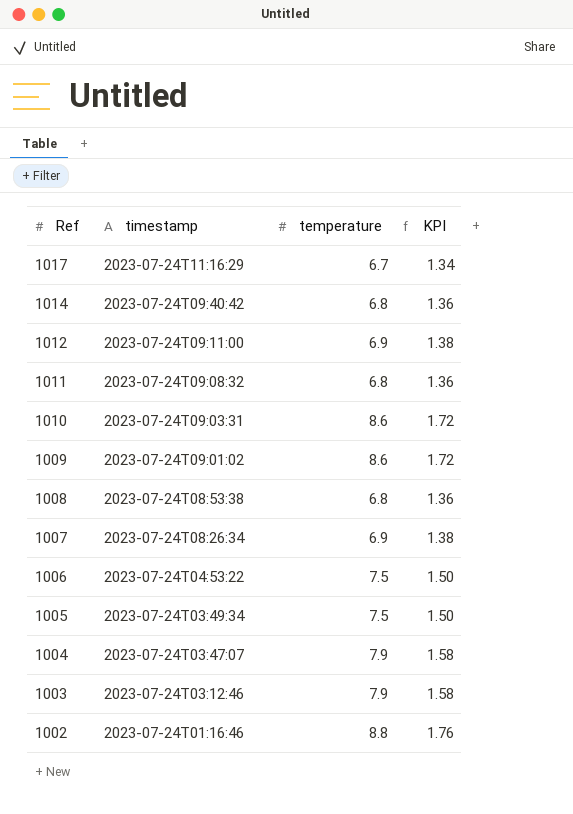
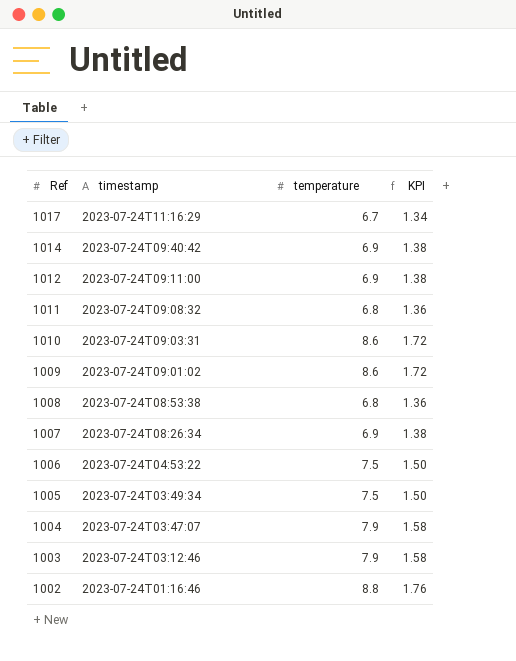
1014 | temperature: 6.8 -> 6.9
1014 | KPI: 1.36 -> 1.38

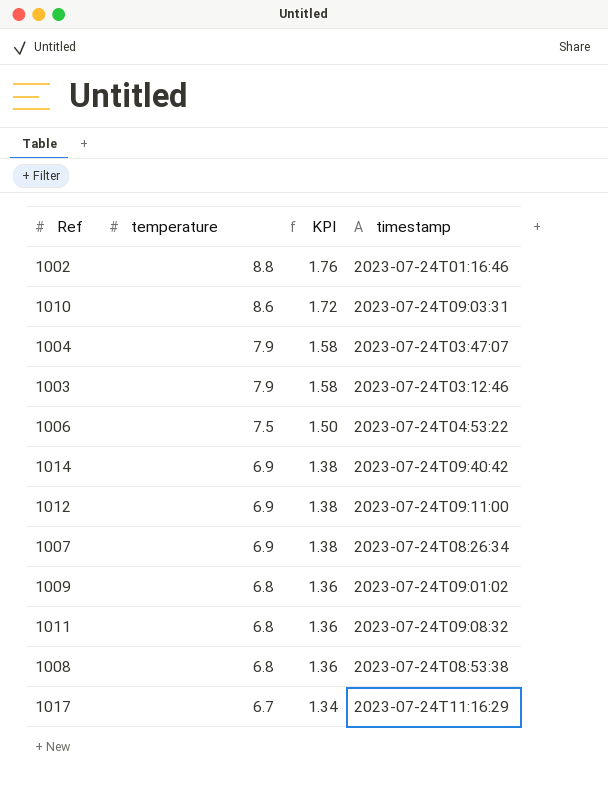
row order: Ref descending -> temperature descending
column timestamp | position: 2 -> 4
row 1005: 2023-07-24T03:49:34 | 7.5 | 1.50 -> none
1009 | temperature: 8.6 -> 6.8
1009 | KPI: 1.72 -> 1.36

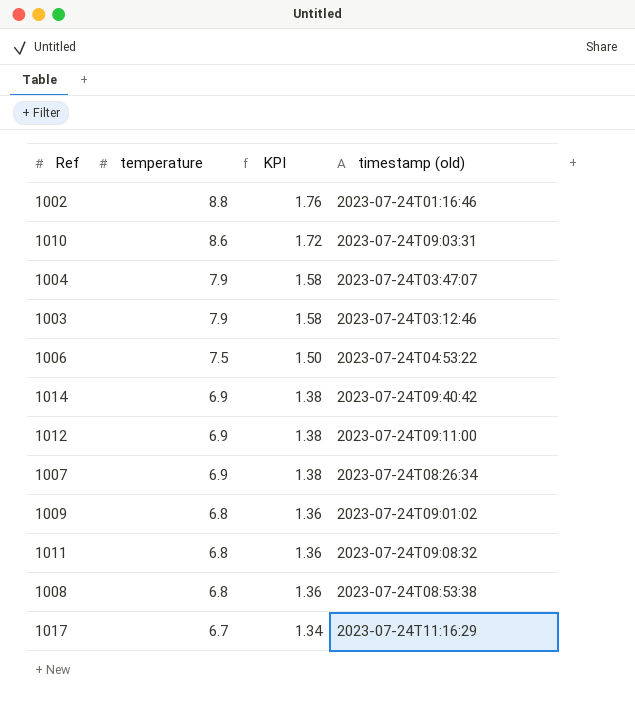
column name: timestamp -> timestamp (old)

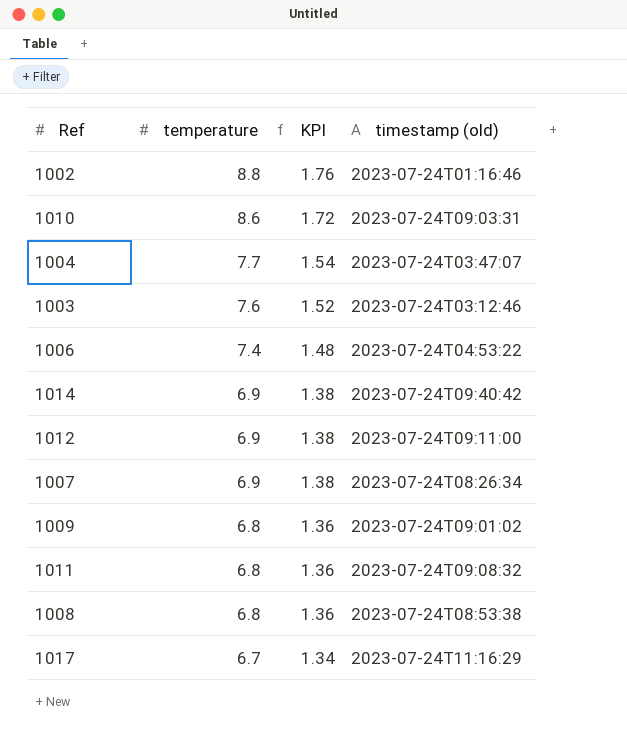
1004 | temperature: 7.9 -> 7.7
1004 | KPI: 1.58 -> 1.54
1003 | temperature: 7.9 -> 7.6
1003 | KPI: 1.58 -> 1.52
1006 | temperature: 7.5 -> 7.4
1006 | KPI: 1.50 -> 1.48

